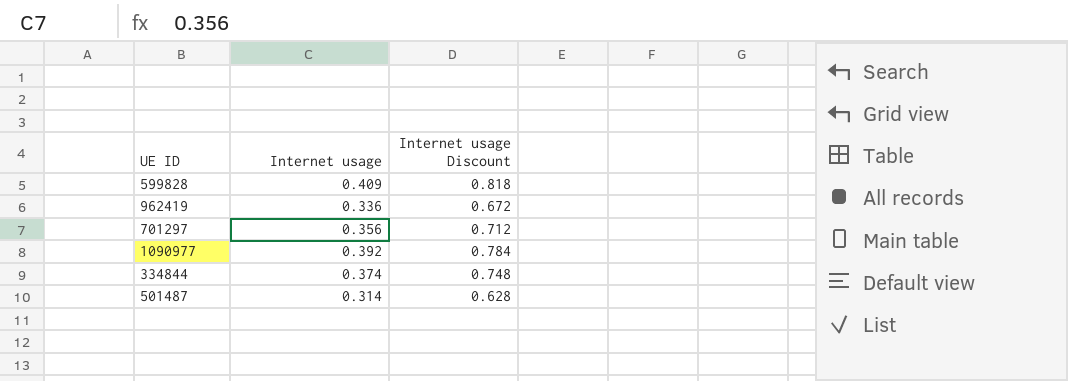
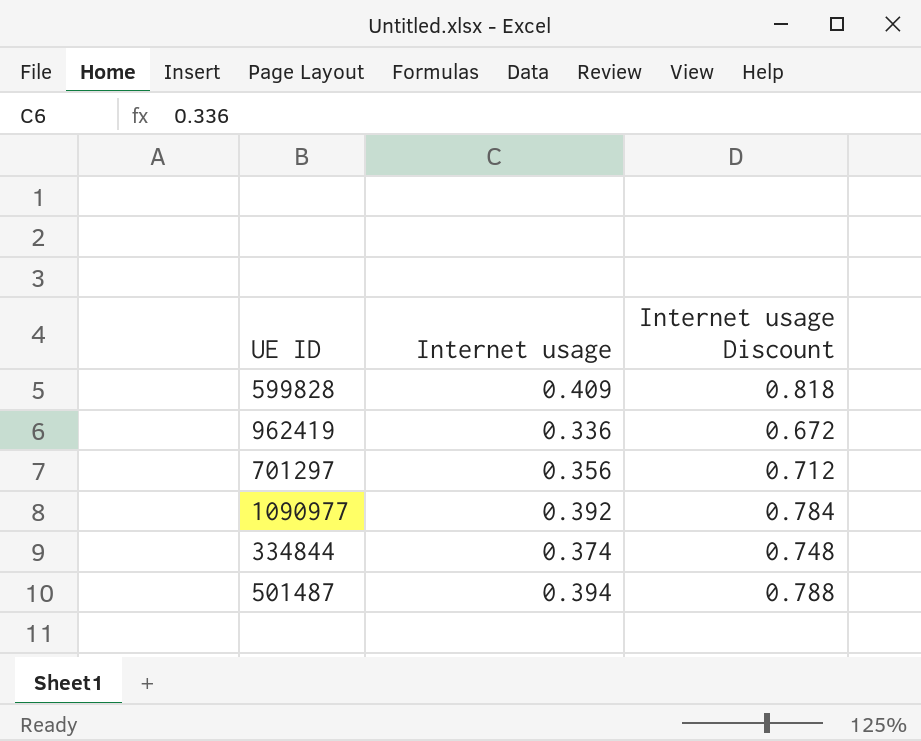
501487 | Internet usage: 0.314 -> 0.394
501487 | Internet usage Discount: 0.628 -> 0.788

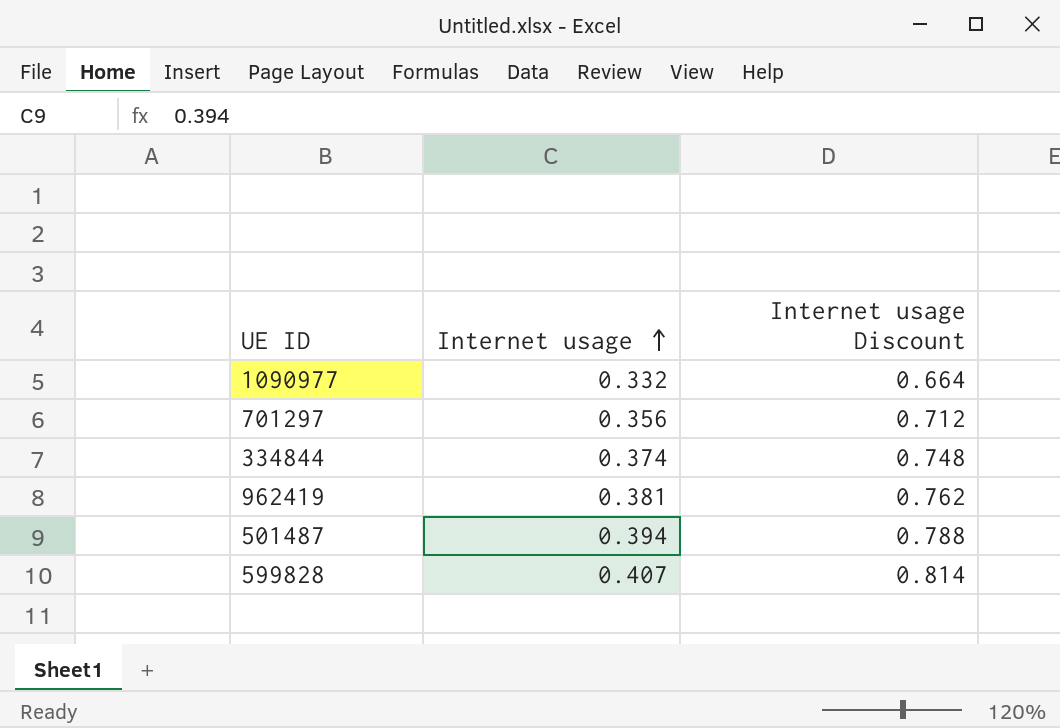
row order: none -> Internet usage ascending
1090977 | Internet usage: 0.392 -> 0.332
1090977 | Internet usage Discount: 0.784 -> 0.664
962419 | Internet usage: 0.336 -> 0.381
962419 | Internet usage Discount: 0.672 -> 0.762
599828 | Internet usage: 0.409 -> 0.407
599828 | Internet usage Discount: 0.818 -> 0.814

